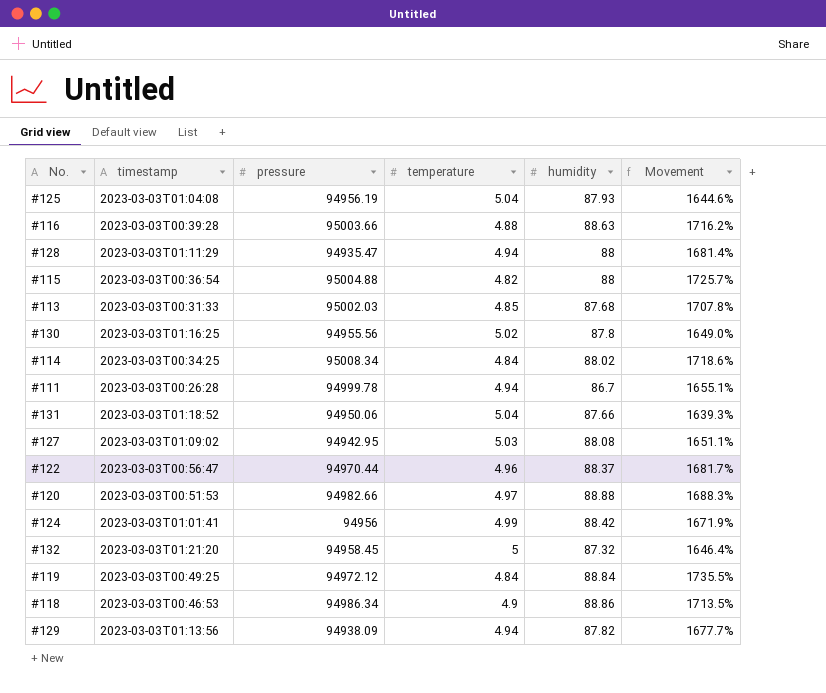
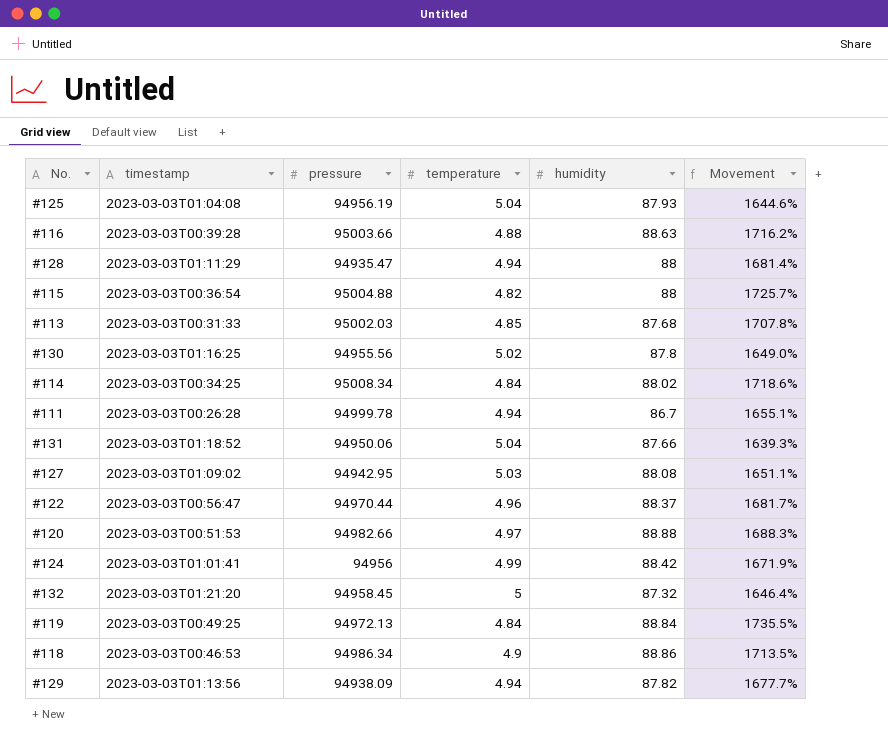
#119 | pressure: 94972.12 -> 94972.13

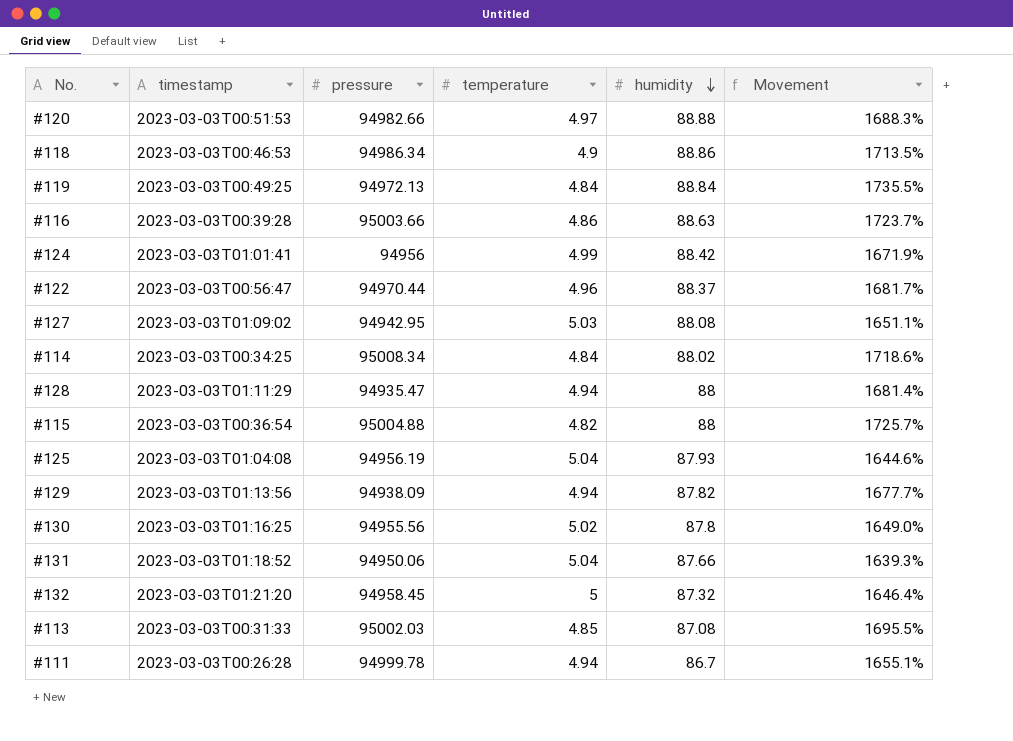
row order: none -> humidity descending
#116 | temperature: 4.88 -> 4.86
#116 | Movement: 1716.2% -> 1723.7%
#113 | humidity: 87.68 -> 87.08
#113 | Movement: 1707.8% -> 1695.5%

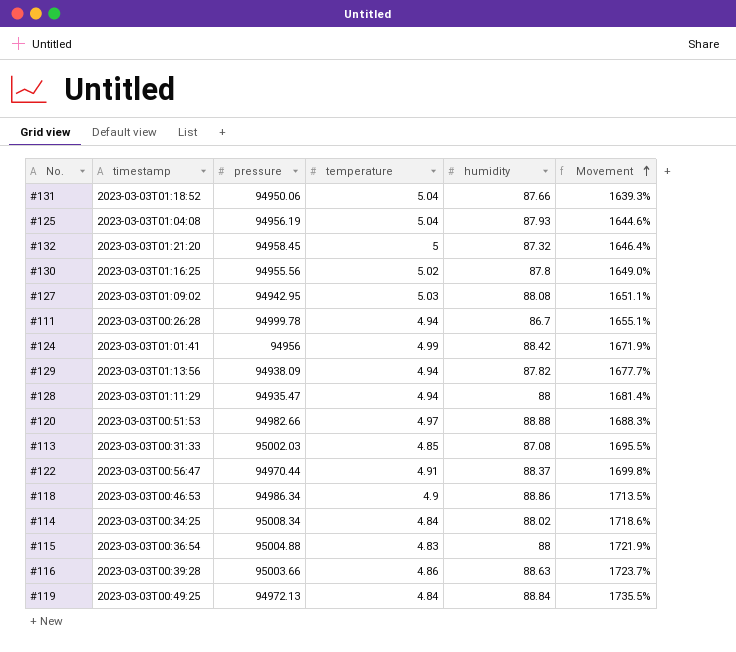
row order: humidity descending -> Movement ascending
#122 | temperature: 4.96 -> 4.91
#122 | Movement: 1681.7% -> 1699.8%
#115 | temperature: 4.82 -> 4.83
#115 | Movement: 1725.7% -> 1721.9%

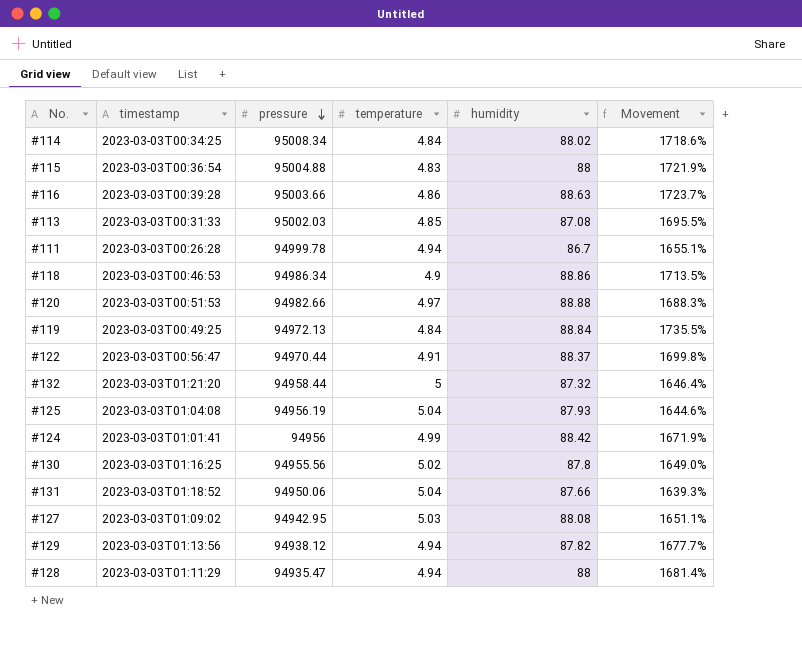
row order: Movement ascending -> pressure descending
#132 | pressure: 94958.45 -> 94958.44
#129 | pressure: 94938.09 -> 94938.12

